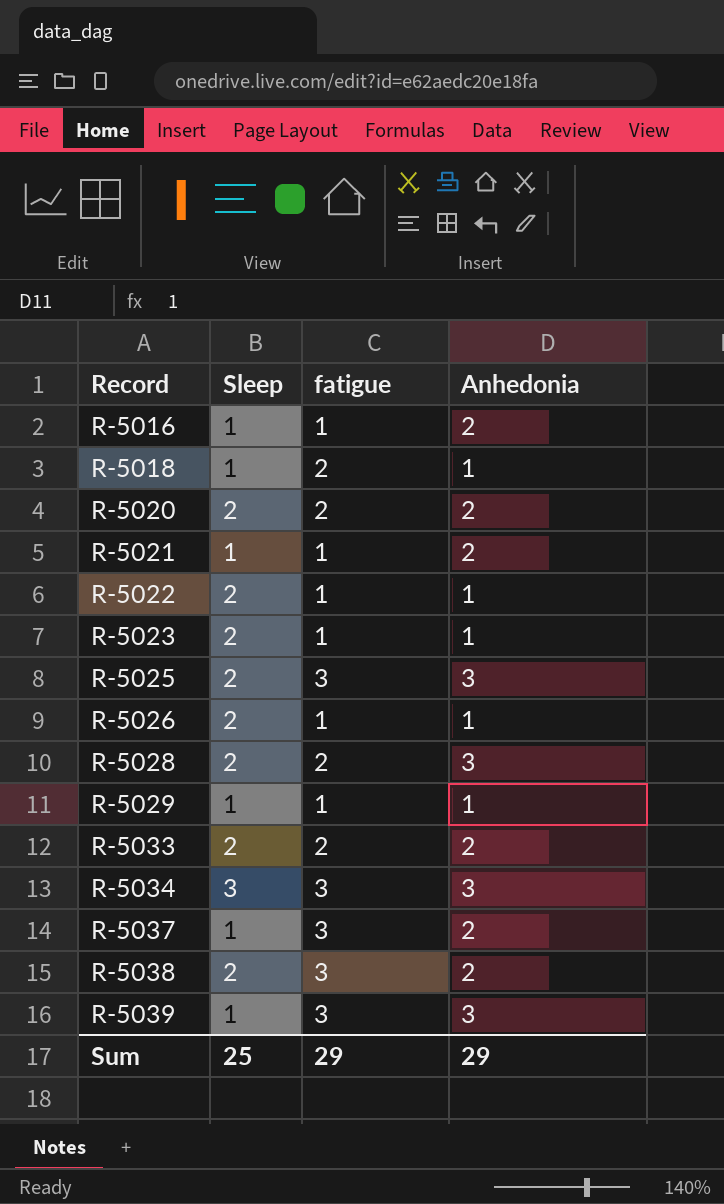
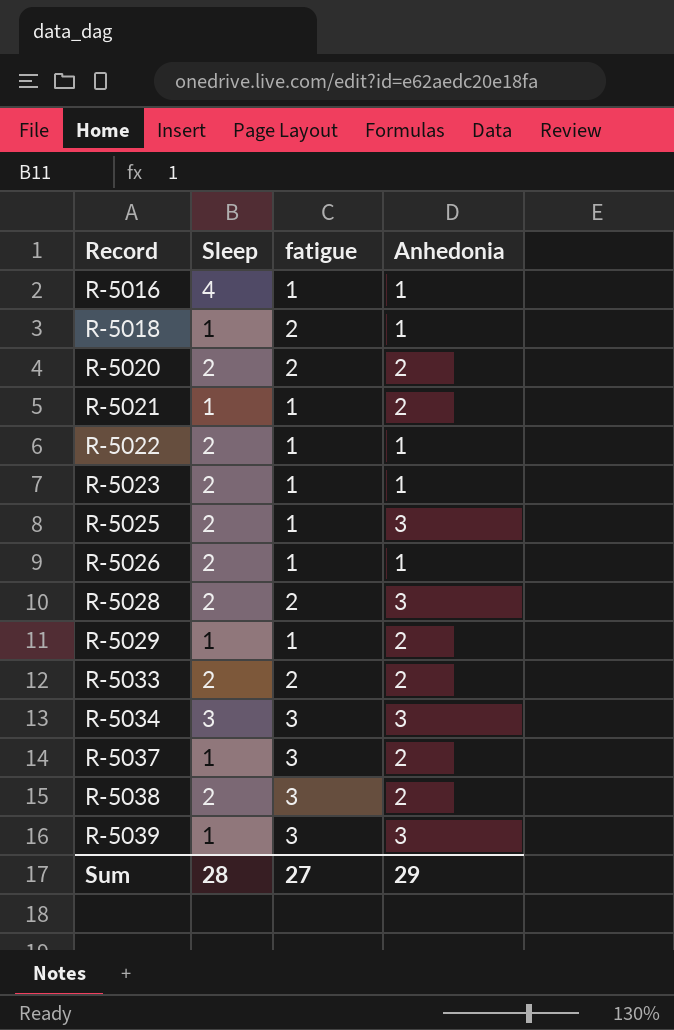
R-5016 | Sleep: 1 -> 4
R-5016 | Anhedonia: 2 -> 1
R-5025 | fatigue: 3 -> 1
R-5029 | Anhedonia: 1 -> 2
Sum | Sleep: 25 -> 28
Sum | fatigue: 29 -> 27

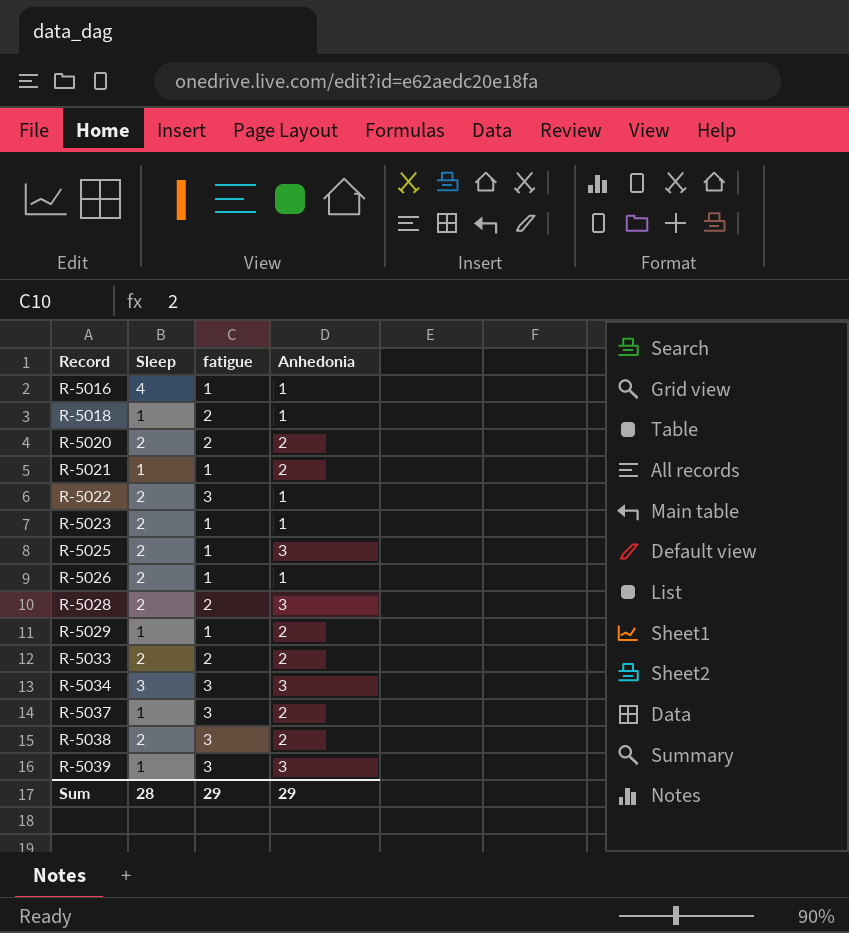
R-5022 | fatigue: 1 -> 3
Sum | fatigue: 27 -> 29

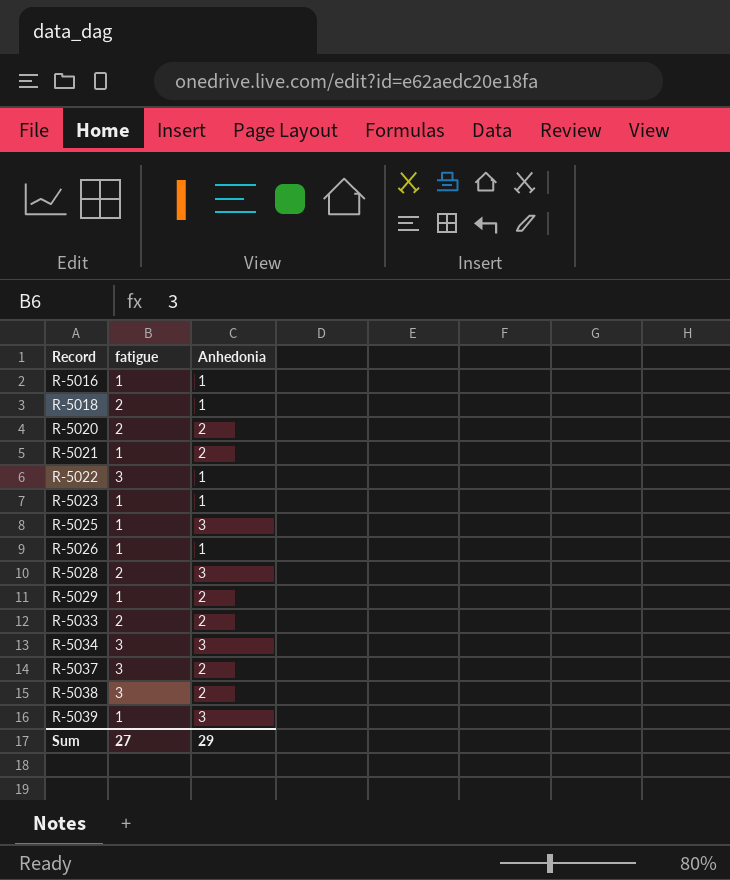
column Sleep | position: 2 -> none
R-5039 | fatigue: 3 -> 1
Sum | fatigue: 29 -> 27

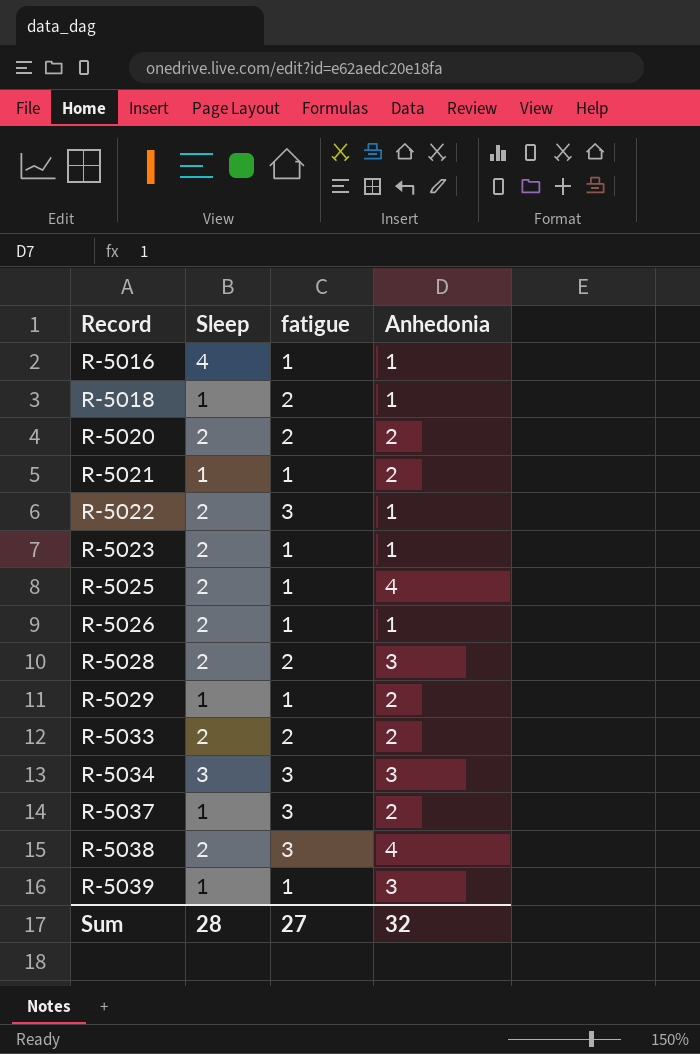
column Sleep | position: none -> 2
R-5025 | Anhedonia: 3 -> 4
R-5038 | Anhedonia: 2 -> 4
Sum | Anhedonia: 29 -> 32

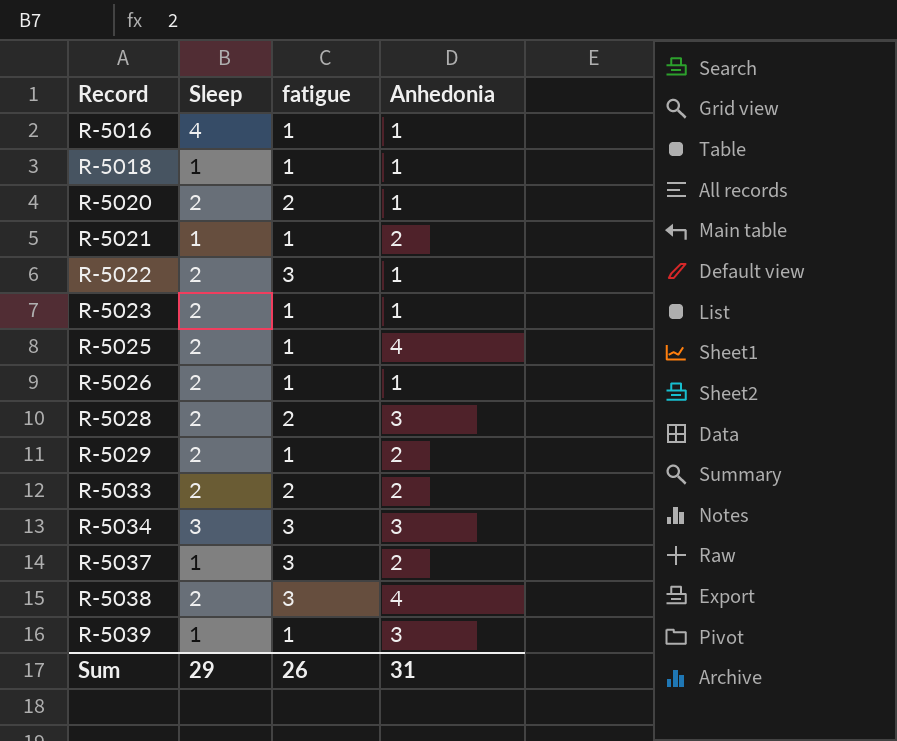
R-5018 | fatigue: 2 -> 1
R-5020 | Anhedonia: 2 -> 1
R-5029 | Sleep: 1 -> 2
Sum | Sleep: 28 -> 29
Sum | fatigue: 27 -> 26
Sum | Anhedonia: 32 -> 31

